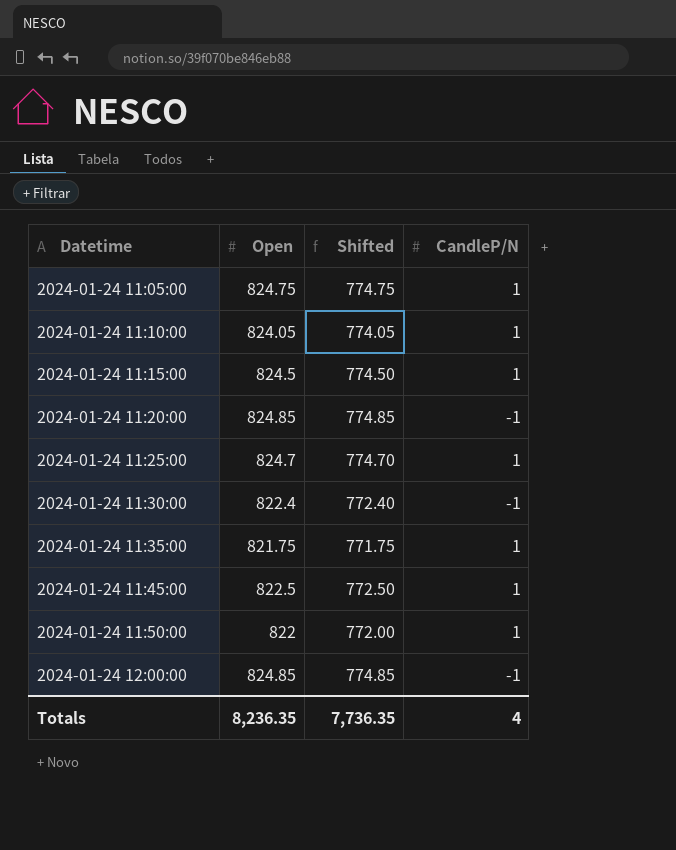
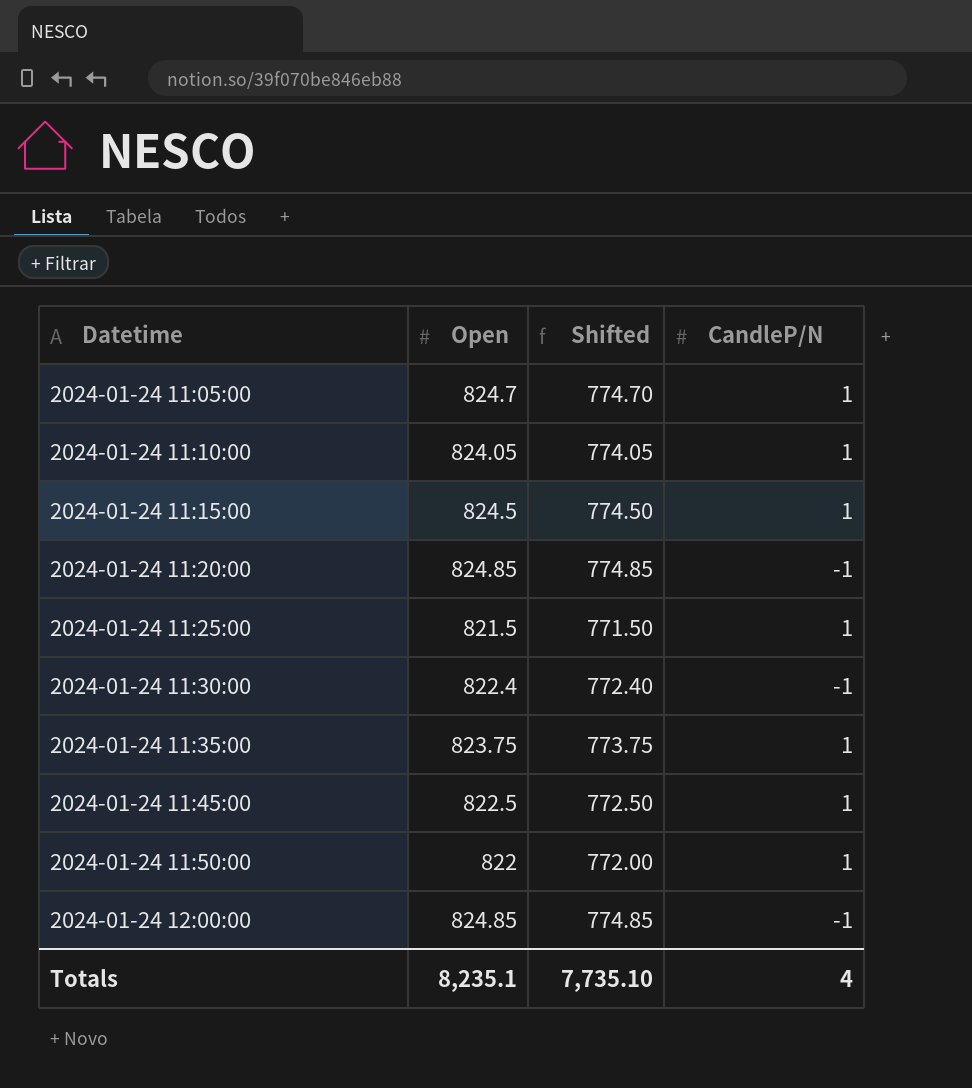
2024-01-24 11:05:00 | Open: 824.75 -> 824.7
2024-01-24 11:05:00 | Shifted: 774.75 -> 774.70
2024-01-24 11:25:00 | Open: 824.7 -> 821.5
2024-01-24 11:25:00 | Shifted: 774.70 -> 771.50
2024-01-24 11:35:00 | Open: 821.75 -> 823.75
2024-01-24 11:35:00 | Shifted: 771.75 -> 773.75
Totals | Open: 8,236.35 -> 8,235.1
Totals | Shifted: 7,736.35 -> 7,735.10

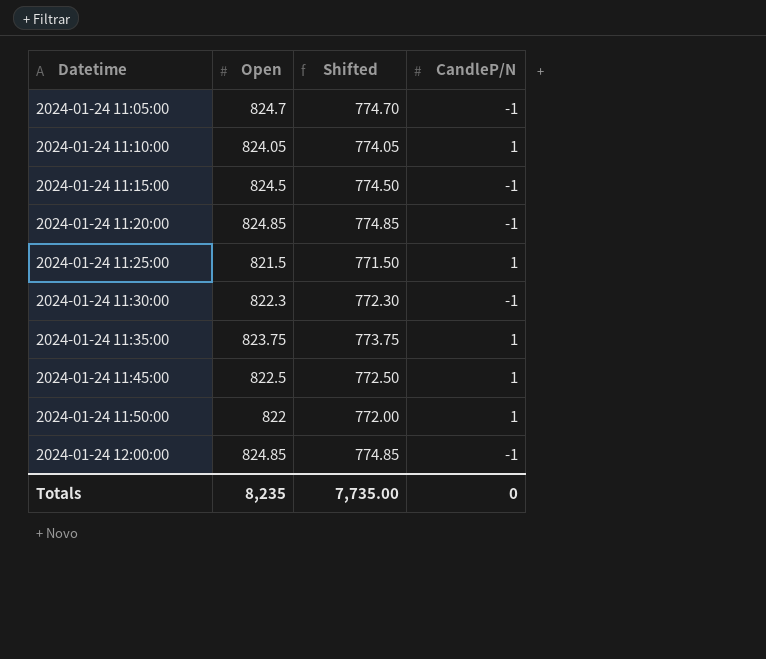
2024-01-24 11:05:00 | CandleP/N: 1 -> -1
2024-01-24 11:15:00 | CandleP/N: 1 -> -1
2024-01-24 11:30:00 | Open: 822.4 -> 822.3
2024-01-24 11:30:00 | Shifted: 772.40 -> 772.30
Totals | Open: 8,235.1 -> 8,235
Totals | Shifted: 7,735.10 -> 7,735.00
Totals | CandleP/N: 4 -> 0

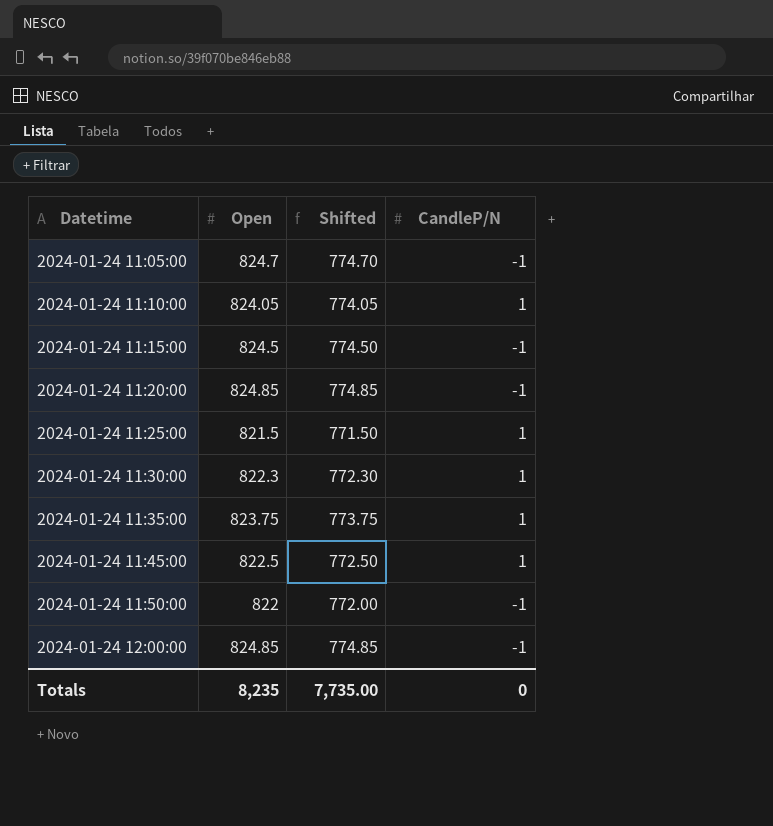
2024-01-24 11:30:00 | CandleP/N: -1 -> 1
2024-01-24 11:50:00 | CandleP/N: 1 -> -1

